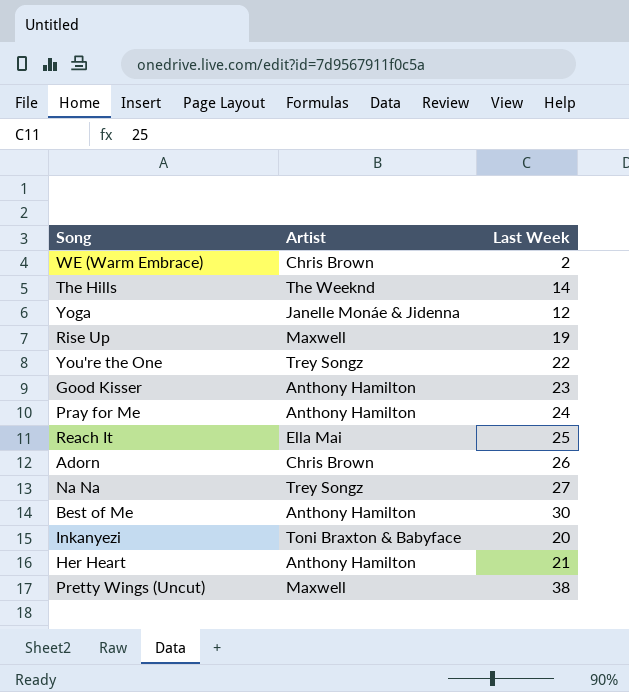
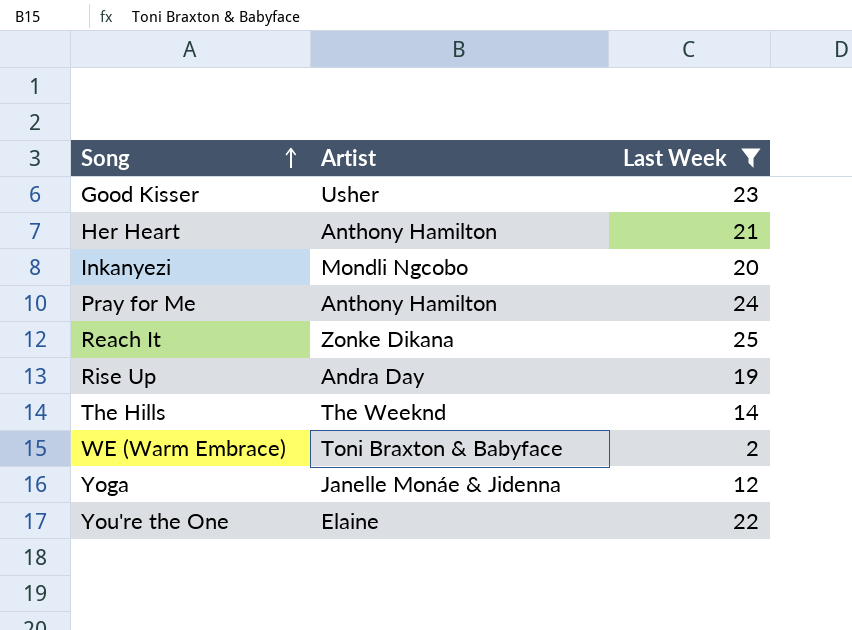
filter: none -> Last Week <= 25
row order: none -> Song ascending
Good Kisser | Artist: Anthony Hamilton -> Usher
Inkanyezi | Artist: Toni Braxton & Babyface -> Mondli Ngcobo
Reach It | Artist: Ella Mai -> Zonke Dikana
Rise Up | Artist: Maxwell -> Andra Day
WE (Warm Embrace) | Artist: Chris Brown -> Toni Braxton & Babyface
You're the One | Artist: Trey Songz -> Elaine

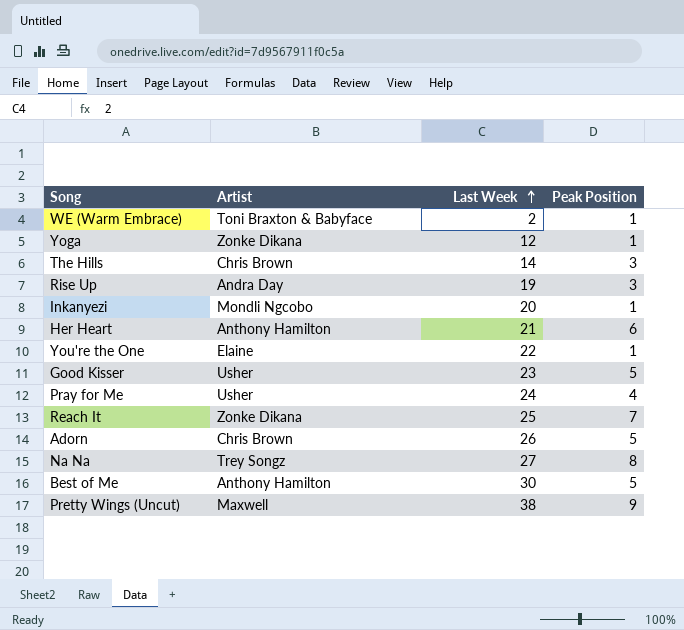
filter: Last Week <= 25 -> none
row order: Song ascending -> Last Week ascending
column Peak Position | position: none -> 4
Yoga | Artist: Janelle Monáe & Jidenna -> Zonke Dikana
The Hills | Artist: The Weeknd -> Chris Brown
Pray for Me | Artist: Anthony Hamilton -> Usher

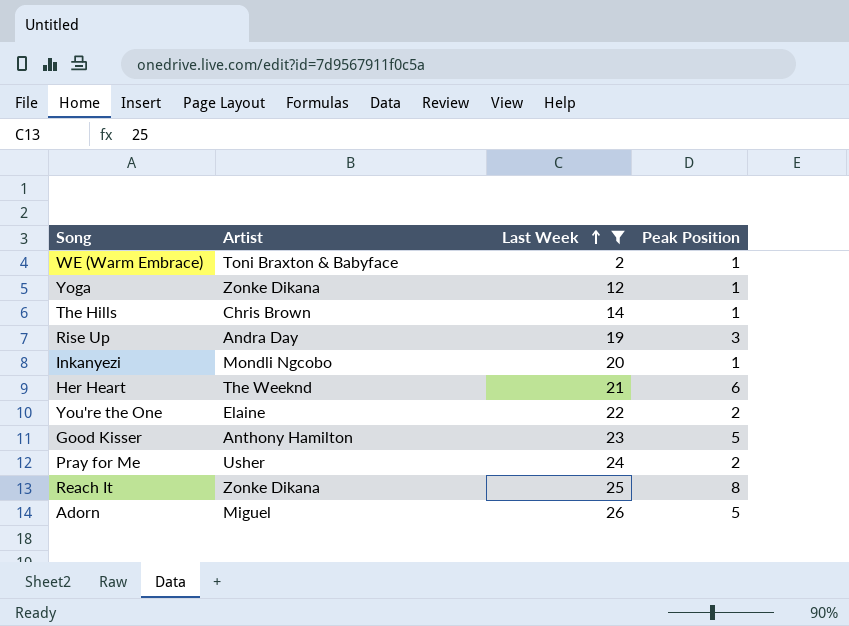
filter: none -> Last Week <= 26
The Hills | Peak Position: 3 -> 1
Her Heart | Artist: Anthony Hamilton -> The Weeknd
You're the One | Peak Position: 1 -> 2
Good Kisser | Artist: Usher -> Anthony Hamilton
Pray for Me | Peak Position: 4 -> 2
Reach It | Peak Position: 7 -> 8
Adorn | Artist: Chris Brown -> Miguel

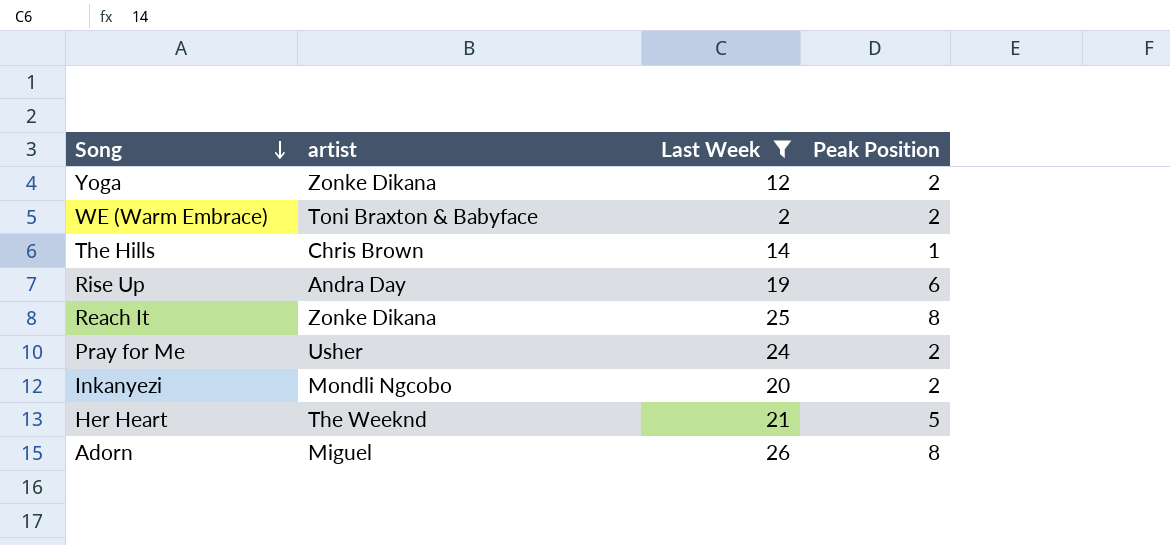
row order: Last Week ascending -> Song descending
column name: Artist -> artist
row You're the One: Elaine | 22 | 2 -> none
row Good Kisser: Anthony Hamilton | 23 | 5 -> none
Yoga | Peak Position: 1 -> 2
WE (Warm Embrace) | Peak Position: 1 -> 2
Rise Up | Peak Position: 3 -> 6
Inkanyezi | Peak Position: 1 -> 2
Her Heart | Peak Position: 6 -> 5
Adorn | Peak Position: 5 -> 8

